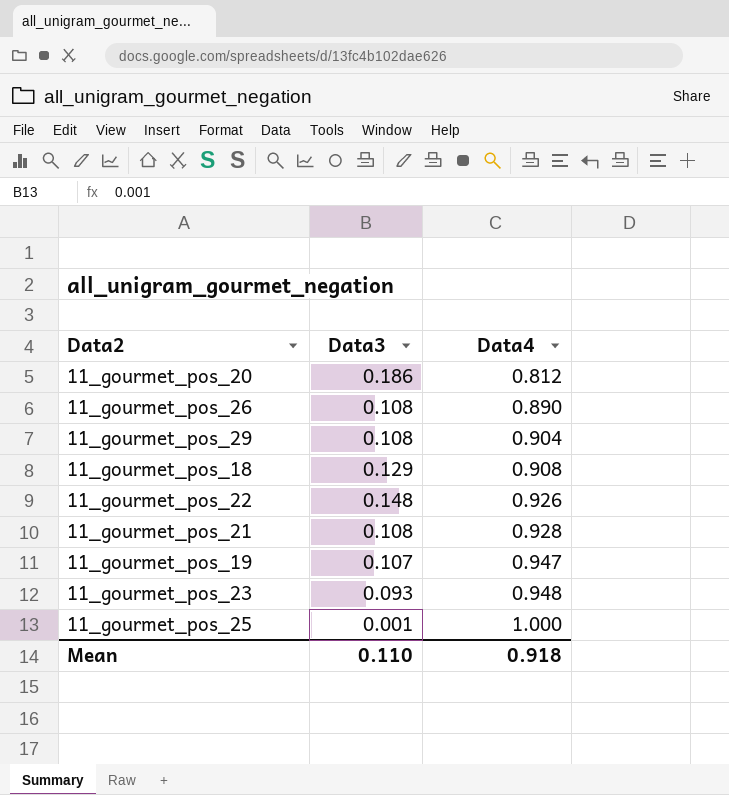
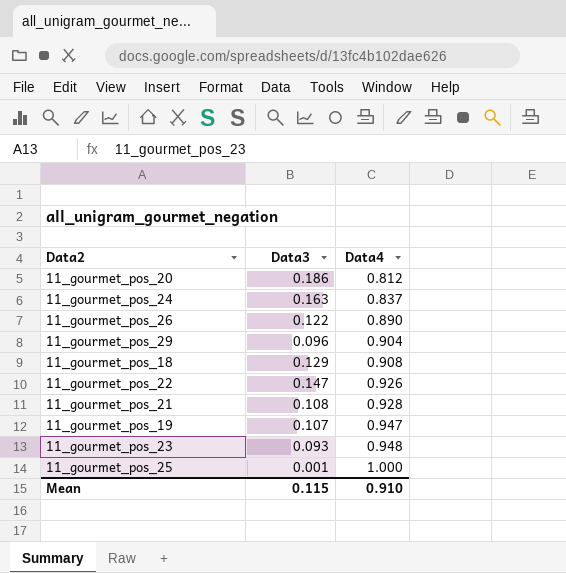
row 11_gourmet_pos_24: none -> 0.163 | 0.837
11_gourmet_pos_26 | Data3: 0.108 -> 0.122
11_gourmet_pos_29 | Data3: 0.108 -> 0.096
11_gourmet_pos_22 | Data3: 0.148 -> 0.147
Mean | Data3: 0.110 -> 0.115
Mean | Data4: 0.918 -> 0.910

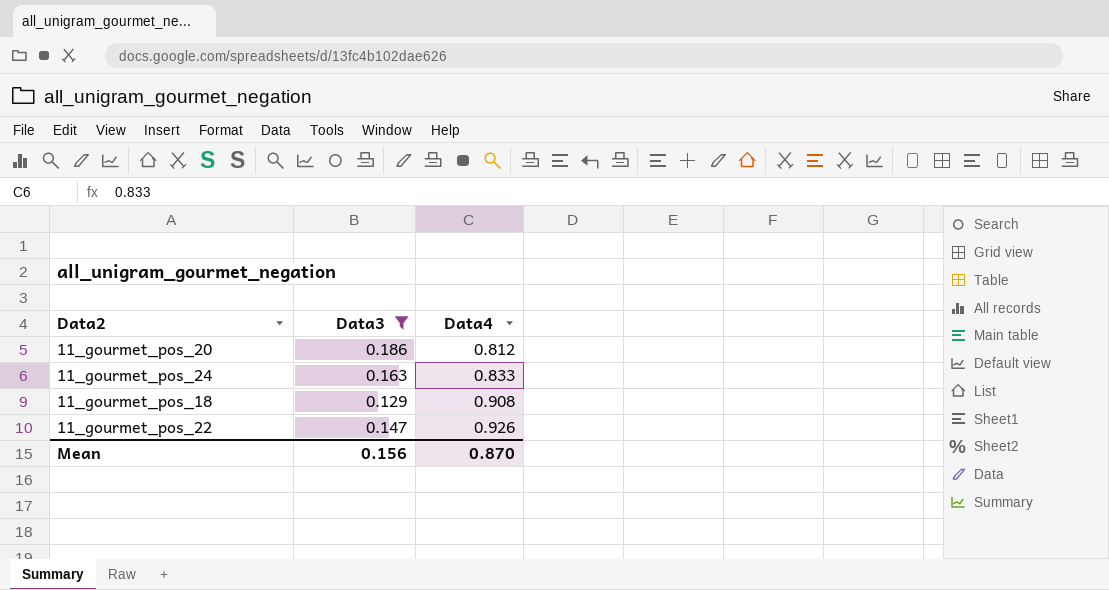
filter: none -> Data3 >= 0.129
11_gourmet_pos_24 | Data4: 0.837 -> 0.833
Mean | Data3: 0.115 -> 0.156
Mean | Data4: 0.910 -> 0.870

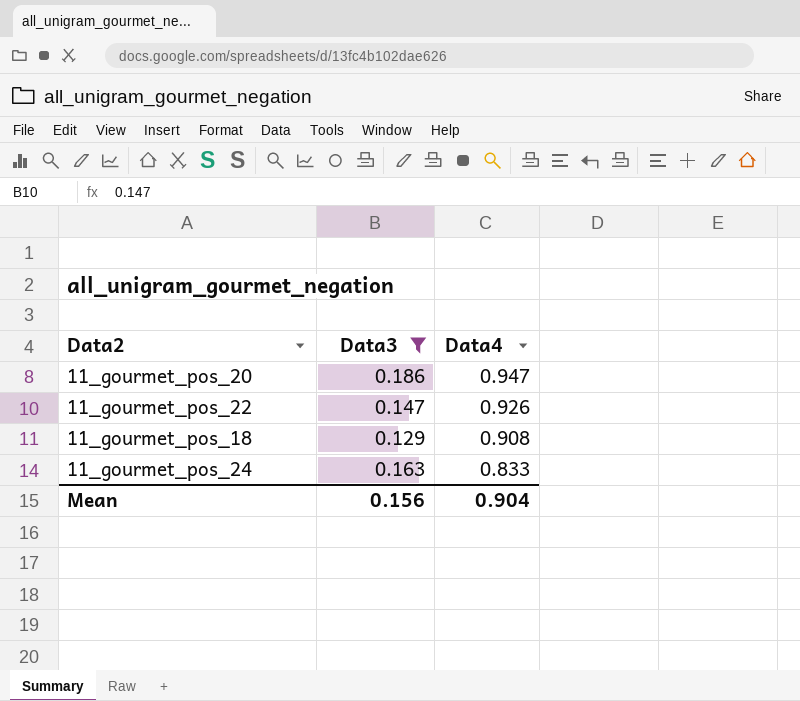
row order: Data4 ascending -> Data4 descending
11_gourmet_pos_20 | Data4: 0.812 -> 0.947
Mean | Data4: 0.870 -> 0.904

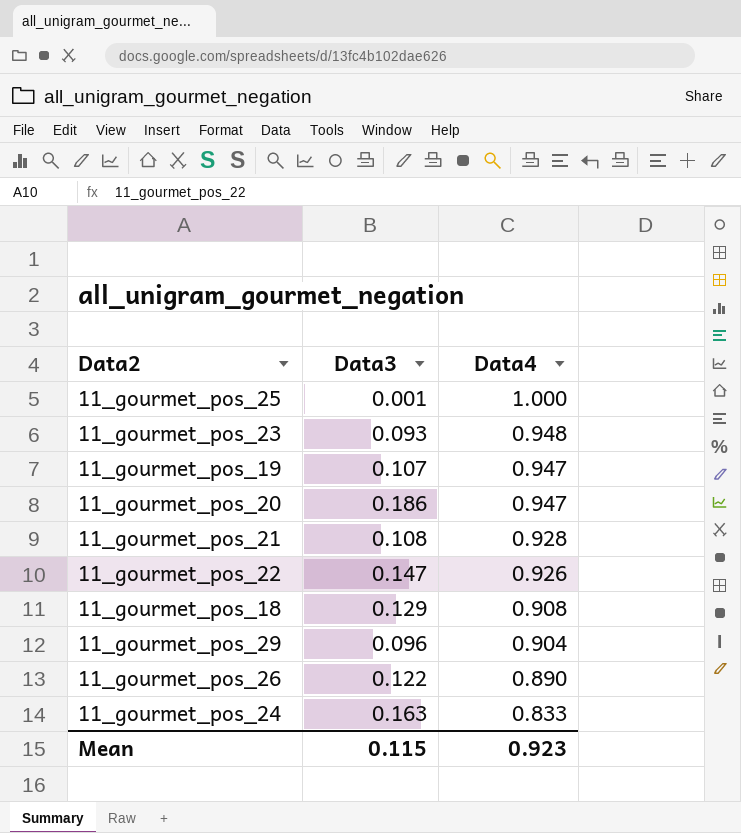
filter: Data3 >= 0.129 -> none
Mean | Data3: 0.156 -> 0.115
Mean | Data4: 0.904 -> 0.923

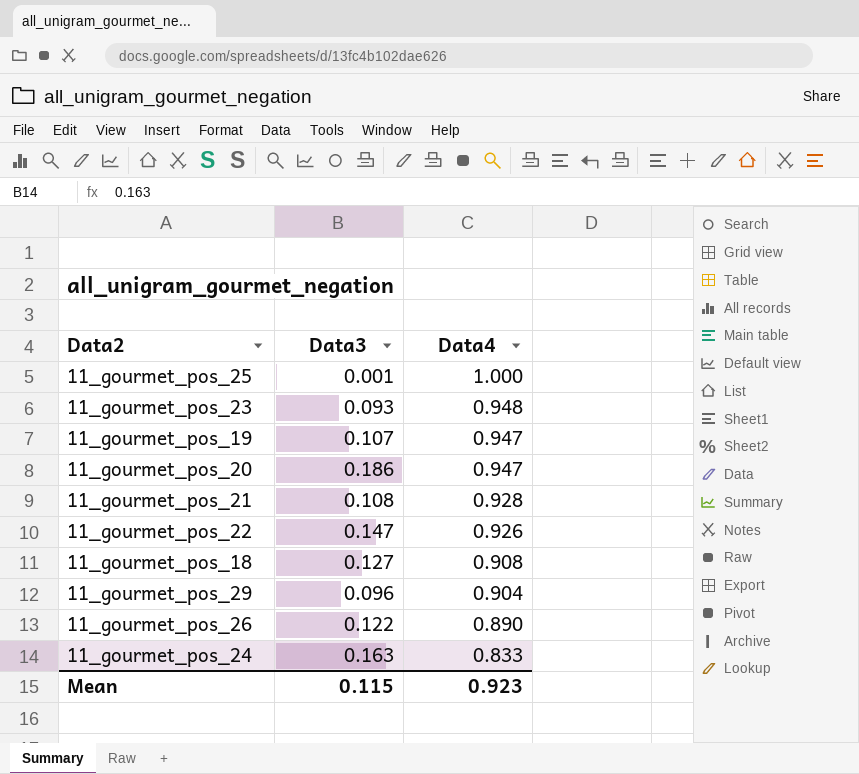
11_gourmet_pos_18 | Data3: 0.129 -> 0.127

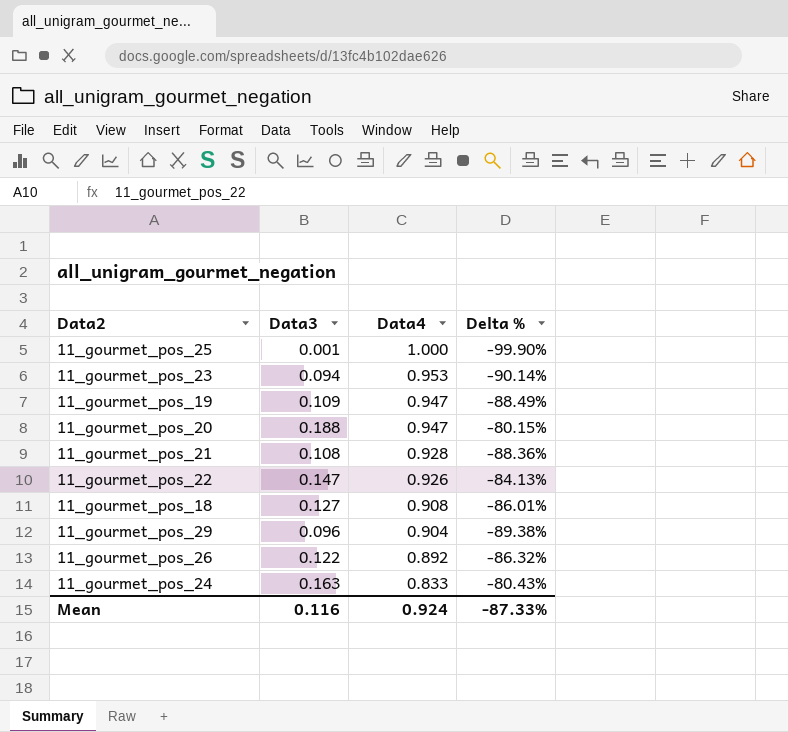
column Delta % | formula: none -> ([Data3] - [Data4]) / [Data4]
11_gourmet_pos_23 | Data3: 0.093 -> 0.094
11_gourmet_pos_23 | Data4: 0.948 -> 0.953
11_gourmet_pos_19 | Data3: 0.107 -> 0.109
11_gourmet_pos_20 | Data3: 0.186 -> 0.188
11_gourmet_pos_26 | Data4: 0.890 -> 0.892
Mean | Data3: 0.115 -> 0.116
Mean | Data4: 0.923 -> 0.924

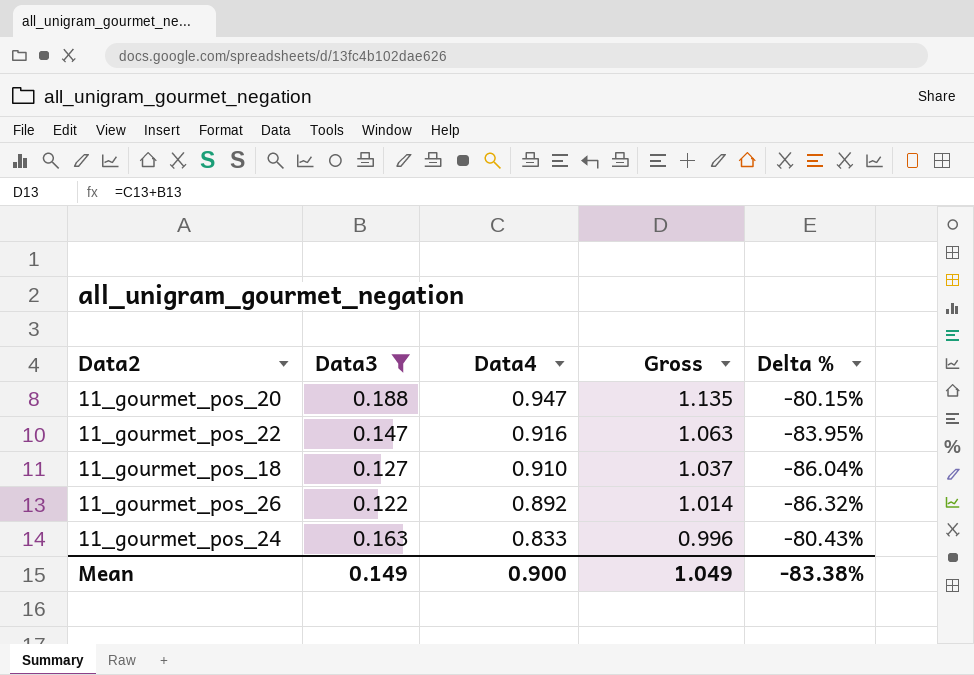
filter: none -> Data3 >= 0.122
column Gross | formula: none -> [Data3] + [Data4]
11_gourmet_pos_22 | Data4: 0.926 -> 0.916
11_gourmet_pos_22 | Delta %: -84.13% -> -83.95%
11_gourmet_pos_18 | Data4: 0.908 -> 0.910
11_gourmet_pos_18 | Delta %: -86.01% -> -86.04%
Mean | Data3: 0.116 -> 0.149
Mean | Data4: 0.924 -> 0.900
Mean | Delta %: -87.33% -> -83.38%

